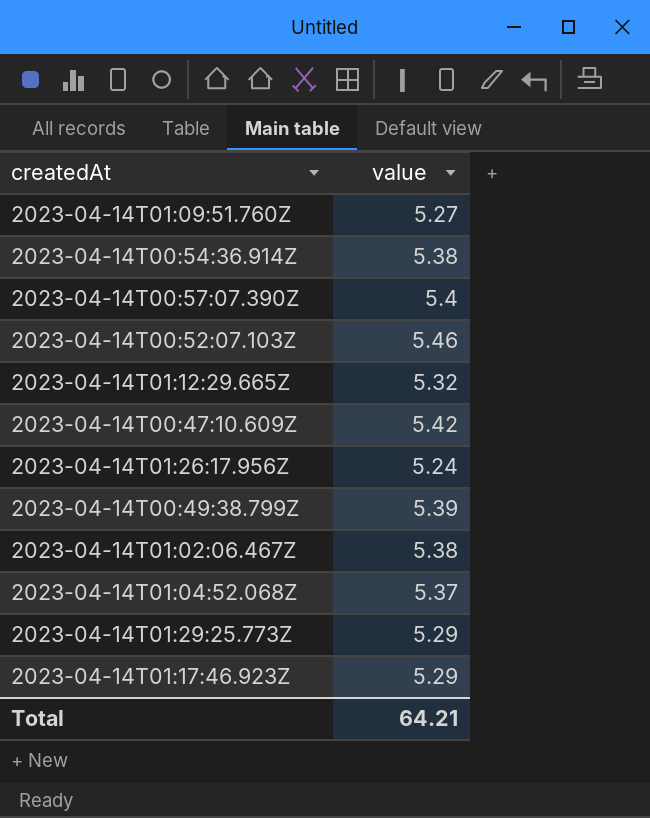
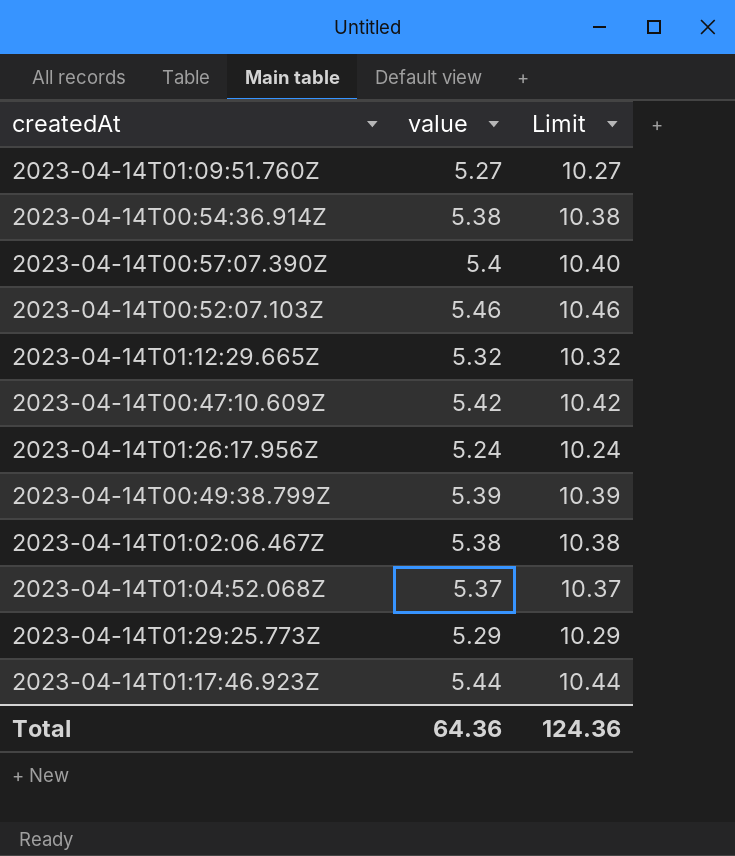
column Limit | formula: none -> [value] + 5
2023-04-14T01:17:46.923Z | value: 5.29 -> 5.44
Total | value: 64.21 -> 64.36

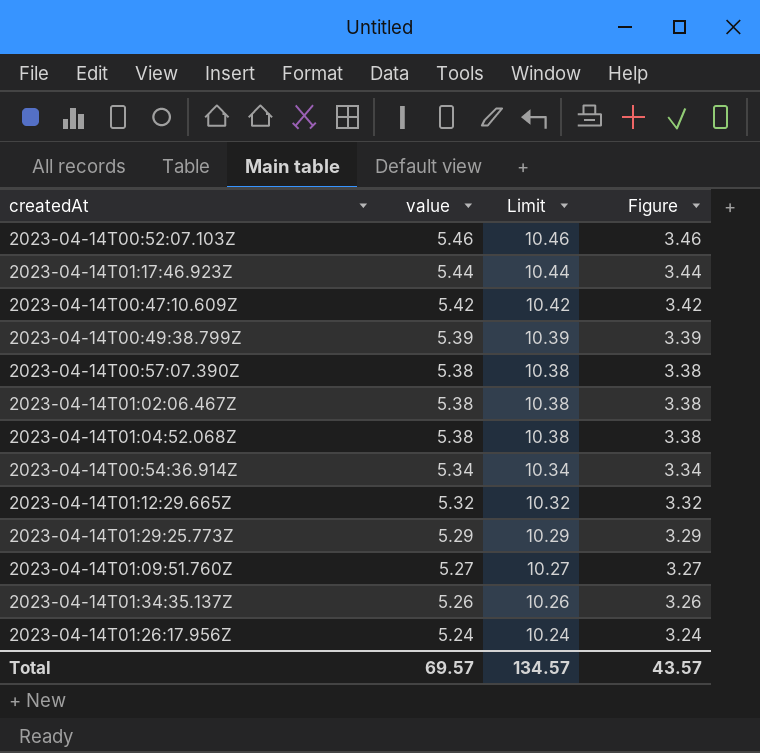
row order: none -> value descending
column Figure | formula: none -> [value] - 2
2023-04-14T00:57:07.390Z | value: 5.4 -> 5.38
2023-04-14T00:57:07.390Z | Limit: 10.40 -> 10.38
2023-04-14T01:04:52.068Z | value: 5.37 -> 5.38
2023-04-14T01:04:52.068Z | Limit: 10.37 -> 10.38
2023-04-14T00:54:36.914Z | value: 5.38 -> 5.34
2023-04-14T00:54:36.914Z | Limit: 10.38 -> 10.34
row 2023-04-14T01:34:35.137Z: none -> 5.26 | 10.26 | 3.26
Total | value: 64.36 -> 69.57
Total | Limit: 124.36 -> 134.57

